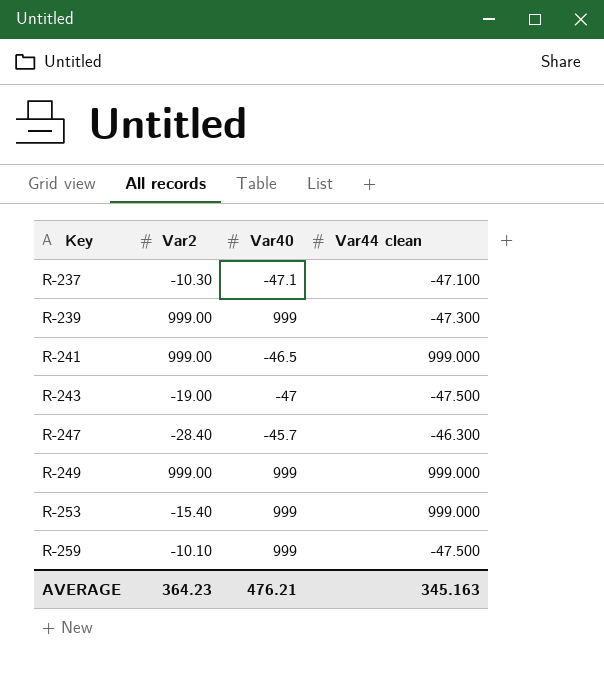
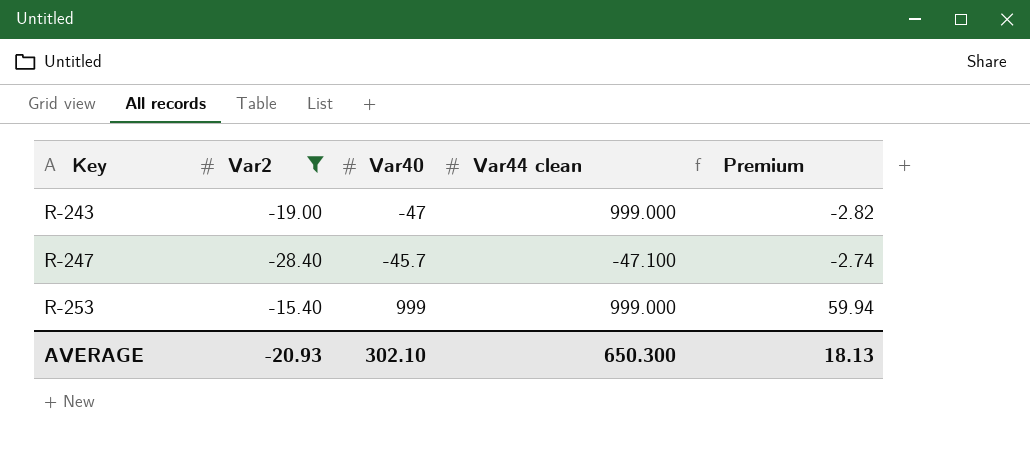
filter: none -> Var2 <= -15.40
column Premium | formula: none -> [Var40] * 0.06
R-243 | Var44 clean: -47.500 -> 999.000
R-247 | Var44 clean: -46.300 -> -47.100
AVERAGE | Var2: 364.23 -> -20.93
AVERAGE | Var40: 476.21 -> 302.10
AVERAGE | Var44 clean: 345.163 -> 650.300

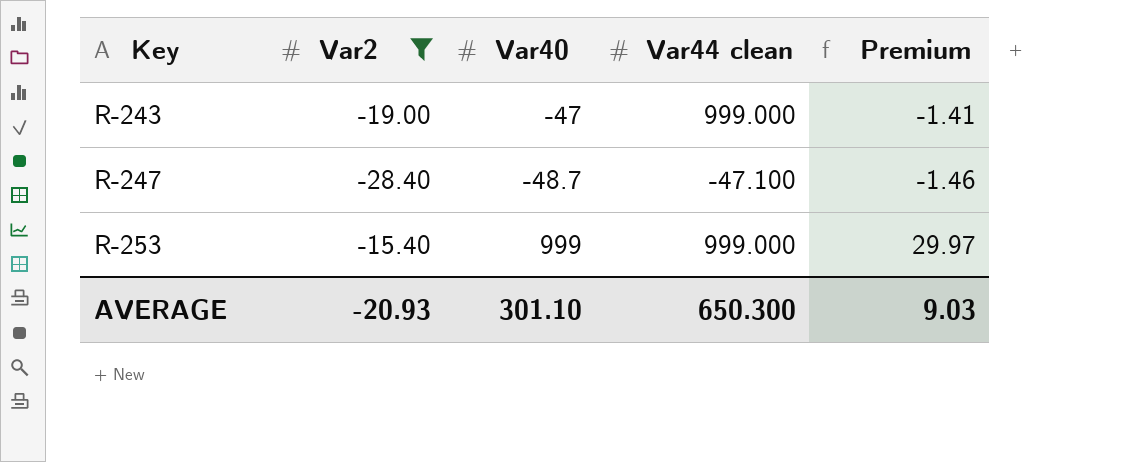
column Premium | formula: [Var40] * 0.06 -> [Var40] * 0.03
R-247 | Var40: -45.7 -> -48.7
AVERAGE | Var40: 302.10 -> 301.10
AVERAGE | Premium: 18.13 -> 9.03

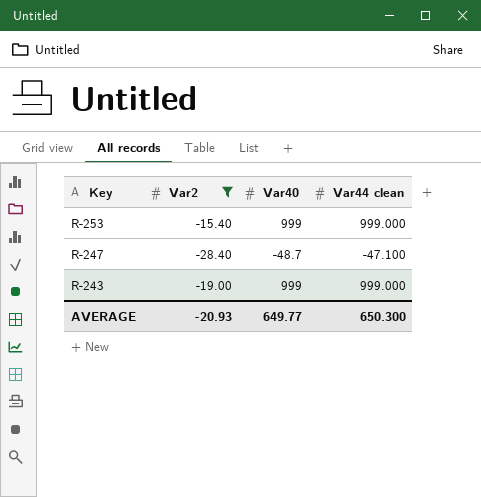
row order: Key ascending -> Key descending
column Premium | formula: [Var40] * 0.03 -> none
R-243 | Var40: -47 -> 999
AVERAGE | Var40: 301.10 -> 649.77

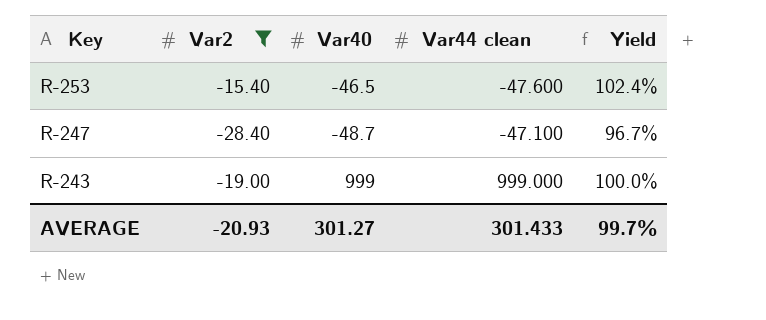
column Yield | formula: none -> [Var44 clean] / [Var40]
R-253 | Var40: 999 -> -46.5
R-253 | Var44 clean: 999.000 -> -47.600
AVERAGE | Var40: 649.77 -> 301.27
AVERAGE | Var44 clean: 650.300 -> 301.433

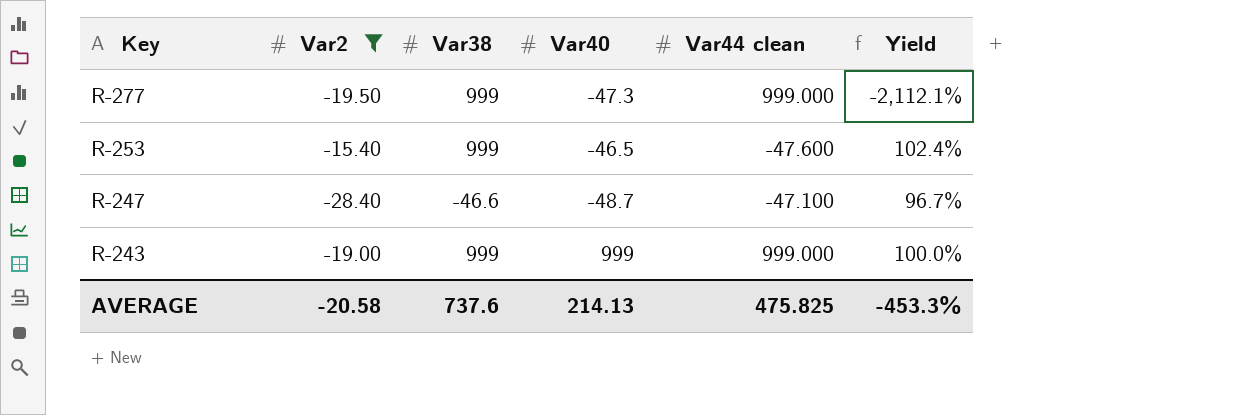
column Var38 | position: none -> 3
row R-277: none -> -19.50 | 999 | -47.3 | 999.000 | -2,112.1%
AVERAGE | Var2: -20.93 -> -20.58
AVERAGE | Var40: 301.27 -> 214.13
AVERAGE | Var44 clean: 301.433 -> 475.825
AVERAGE | Yield: 99.7% -> -453.3%

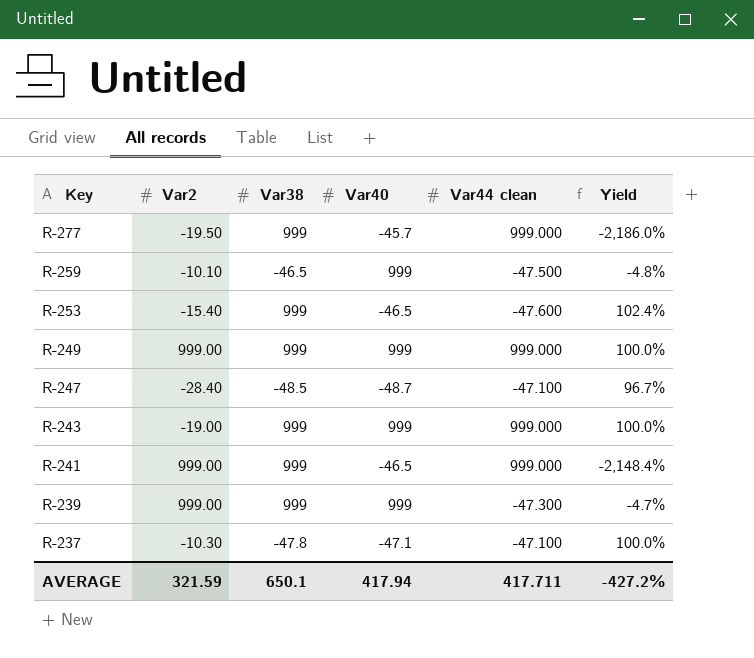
filter: Var2 <= -15.40 -> none
R-277 | Var40: -47.3 -> -45.7
R-277 | Yield: -2,112.1% -> -2,186.0%
R-247 | Var38: -46.6 -> -48.5
AVERAGE | Var2: -20.58 -> 321.59
AVERAGE | Var38: 737.6 -> 650.1
AVERAGE | Var40: 214.13 -> 417.94
AVERAGE | Var44 clean: 475.825 -> 417.711
AVERAGE | Yield: -453.3% -> -427.2%

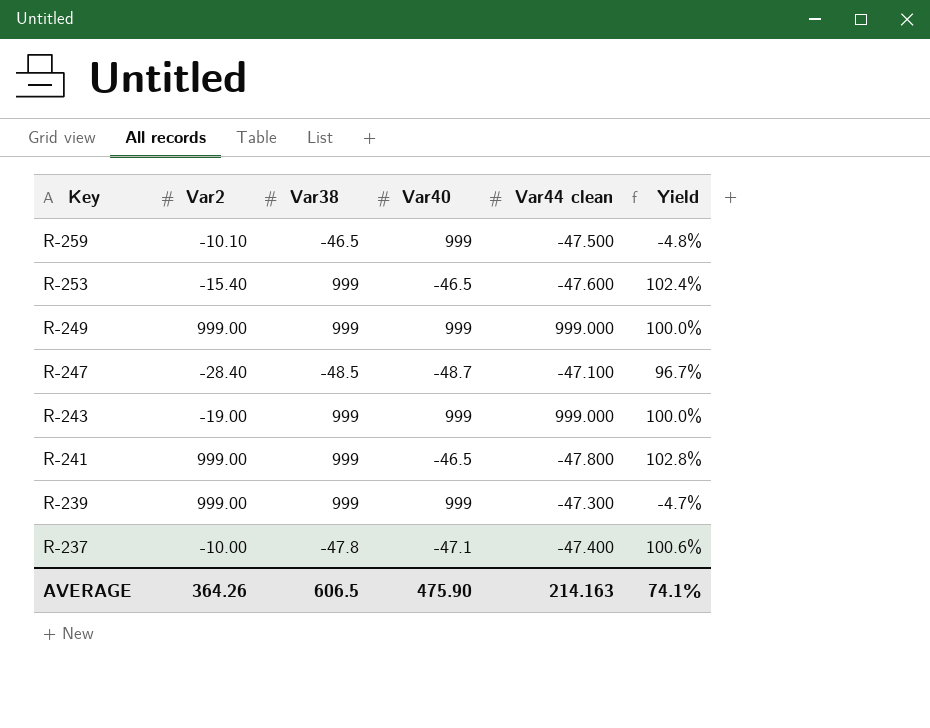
row R-277: -19.50 | 999 | -45.7 | 999.000 | -2,186.0% -> none
R-241 | Var44 clean: 999.000 -> -47.800
R-241 | Yield: -2,148.4% -> 102.8%
R-237 | Var2: -10.30 -> -10.00
R-237 | Var44 clean: -47.100 -> -47.400
R-237 | Yield: 100.0% -> 100.6%
AVERAGE | Var2: 321.59 -> 364.26
AVERAGE | Var38: 650.1 -> 606.5
AVERAGE | Var40: 417.94 -> 475.90
AVERAGE | Var44 clean: 417.711 -> 214.163
AVERAGE | Yield: -427.2% -> 74.1%

